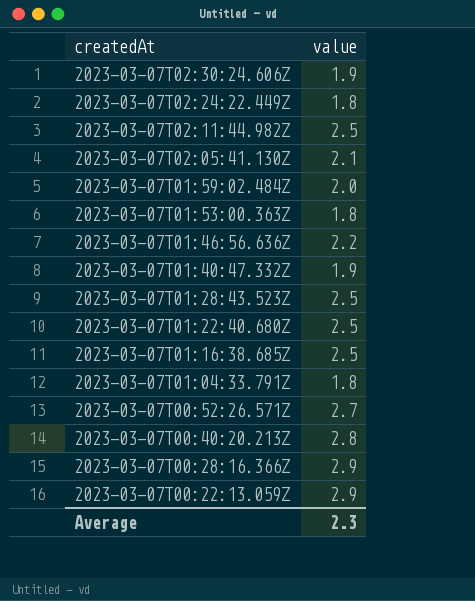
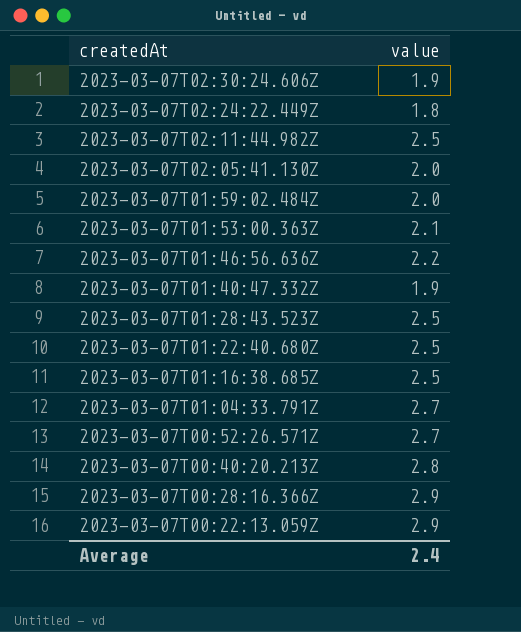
2023-03-07T02:05:41.130Z | value: 2.1 -> 2.0
2023-03-07T01:53:00.363Z | value: 1.8 -> 2.1
2023-03-07T01:04:33.791Z | value: 1.8 -> 2.7
Average | value: 2.3 -> 2.4

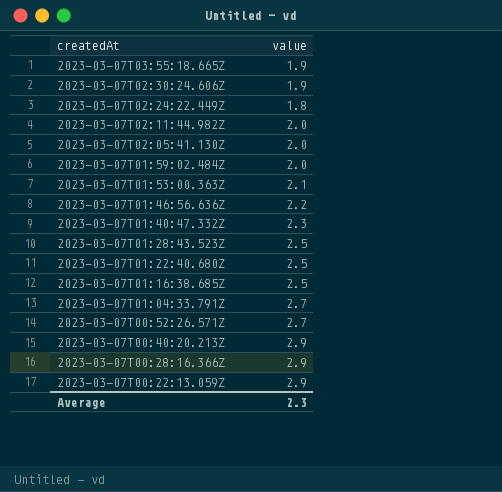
row 2023-03-07T03:55:18.665Z: none -> 1.9
2023-03-07T02:11:44.982Z | value: 2.5 -> 2.0
2023-03-07T01:40:47.332Z | value: 1.9 -> 2.3
2023-03-07T00:40:20.213Z | value: 2.8 -> 2.9
Average | value: 2.4 -> 2.3

